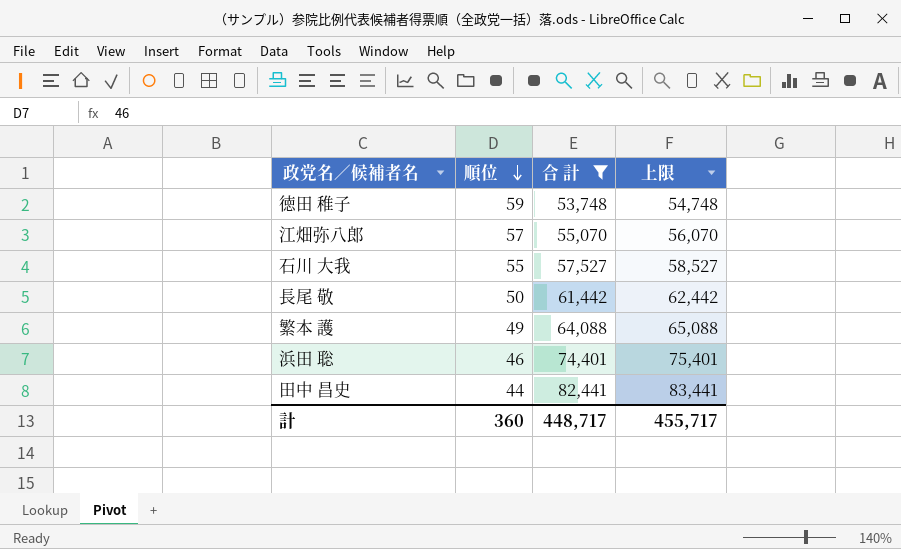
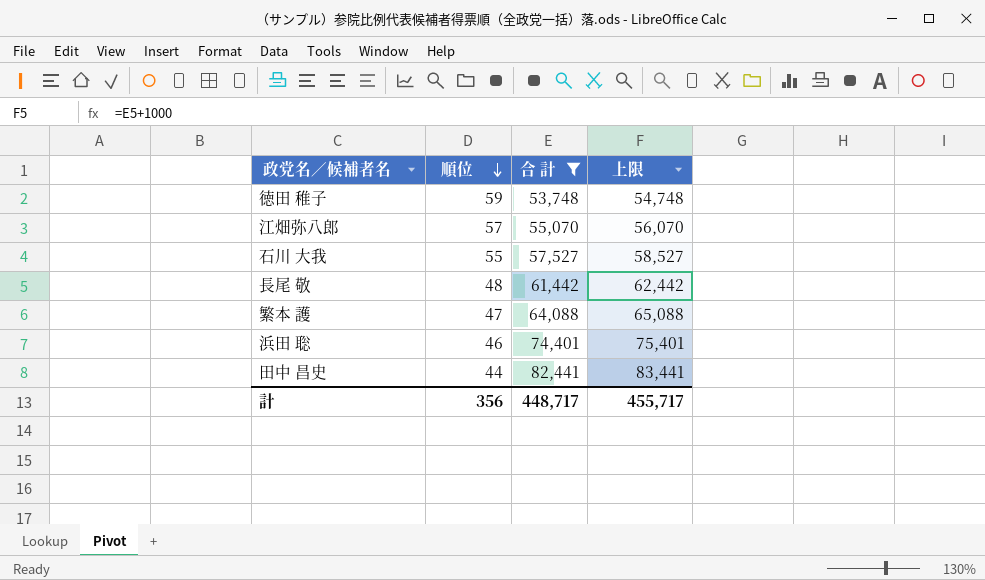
長尾 敬 | 順位: 50 -> 48
繁本 護 | 順位: 49 -> 47
計 | 順位: 360 -> 356

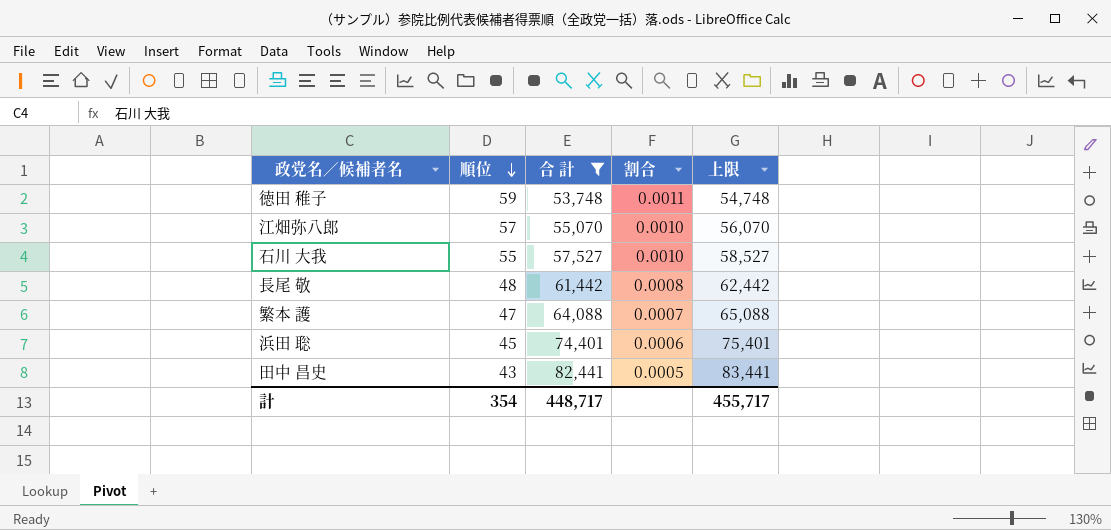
column 割合 | formula: none -> [順位] / [合 計]
浜田 聡 | 順位: 46 -> 45
田中 昌史 | 順位: 44 -> 43
計 | 順位: 356 -> 354

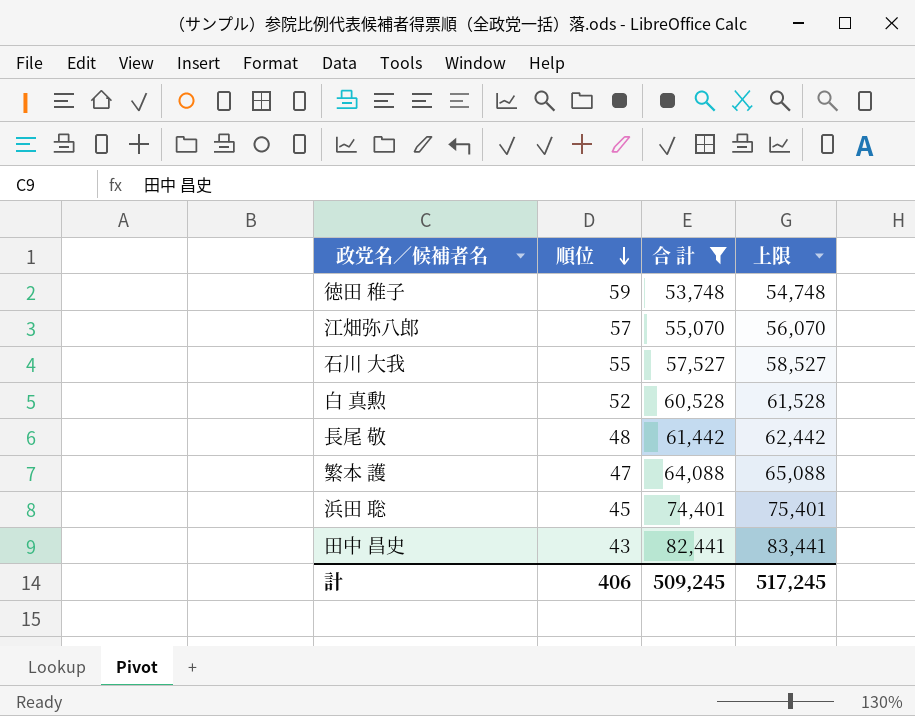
column 割合 | formula: [順位] / [合 計] -> none
row 白 真勲: none -> 52 | 60,528 | 61,528
計 | 順位: 354 -> 406
計 | 合 計: 448,717 -> 509,245
計 | 上限: 455,717 -> 517,245

